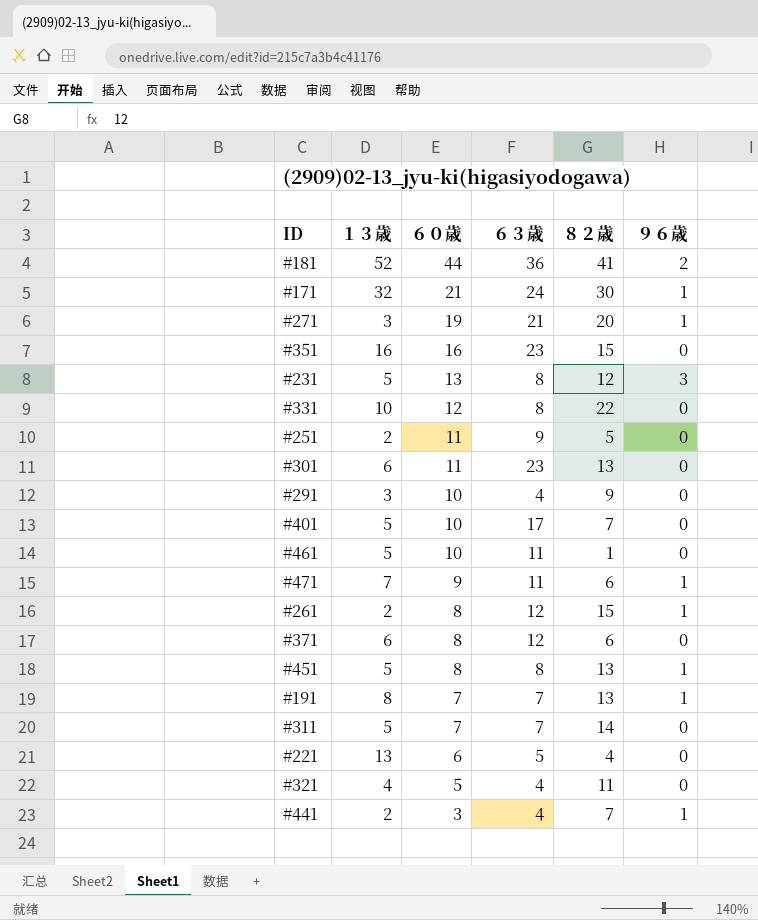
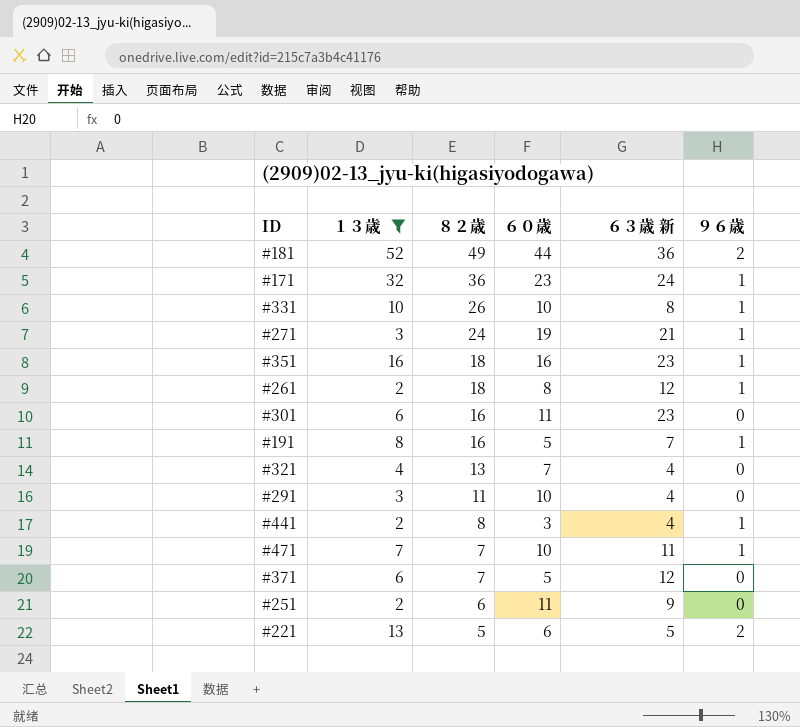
filter: none -> １３歳 != 5
row order: ６０歳 descending -> ８２歳 descending
column ８２歳 | position: 5 -> 3
column name: ６３歳 -> ６３歳 新
#181 | ８２歳: 41 -> 49
#171 | ８２歳: 30 -> 36
#171 | ６０歳: 21 -> 23
#331 | ８２歳: 22 -> 26
#331 | ６０歳: 12 -> 10
#331 | ９６歳: 0 -> 1
#271 | ８２歳: 20 -> 24
#351 | ８２歳: 15 -> 18
#351 | ９６歳: 0 -> 1
#261 | ８２歳: 15 -> 18
#301 | ８２歳: 13 -> 16
#191 | ８２歳: 13 -> 16
#191 | ６０歳: 7 -> 5
#321 | ８２歳: 11 -> 13
#321 | ６０歳: 5 -> 7
#291 | ８２歳: 9 -> 11
#441 | ８２歳: 7 -> 8
#471 | ８２歳: 6 -> 7
#471 | ６０歳: 9 -> 10
#371 | ８２歳: 6 -> 7
#371 | ６０歳: 8 -> 5
#251 | ８２歳: 5 -> 6
#221 | ８２歳: 4 -> 5
#221 | ９６歳: 0 -> 2

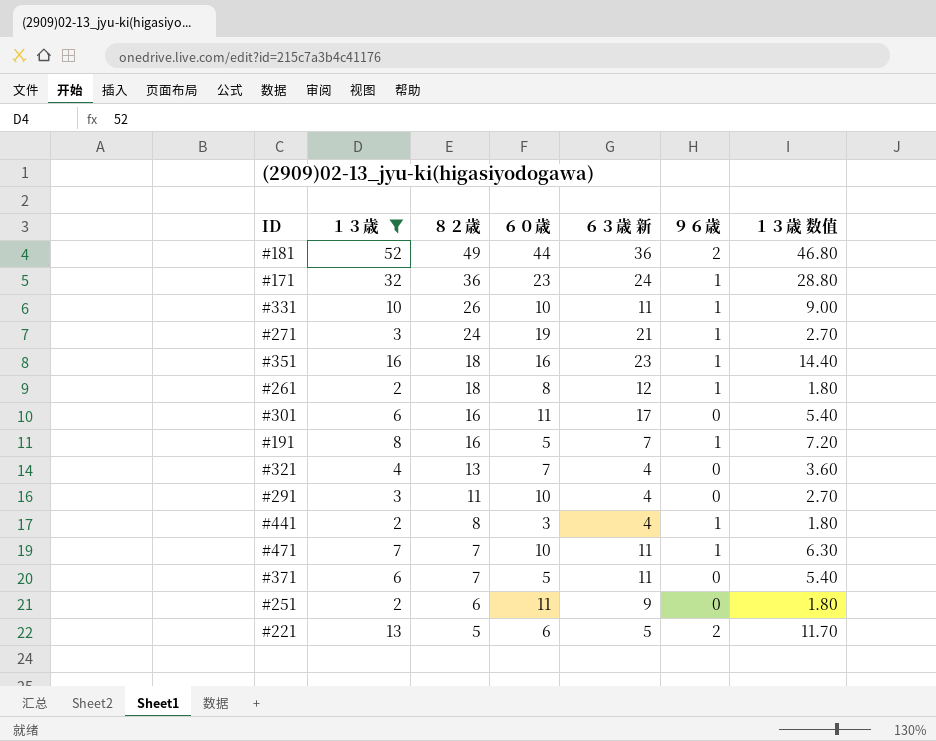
column １３歳 数值 | formula: none -> [１３歳] * 0.9
#331 | ６３歳 新: 8 -> 11
#301 | ６３歳 新: 23 -> 17
#371 | ６３歳 新: 12 -> 11

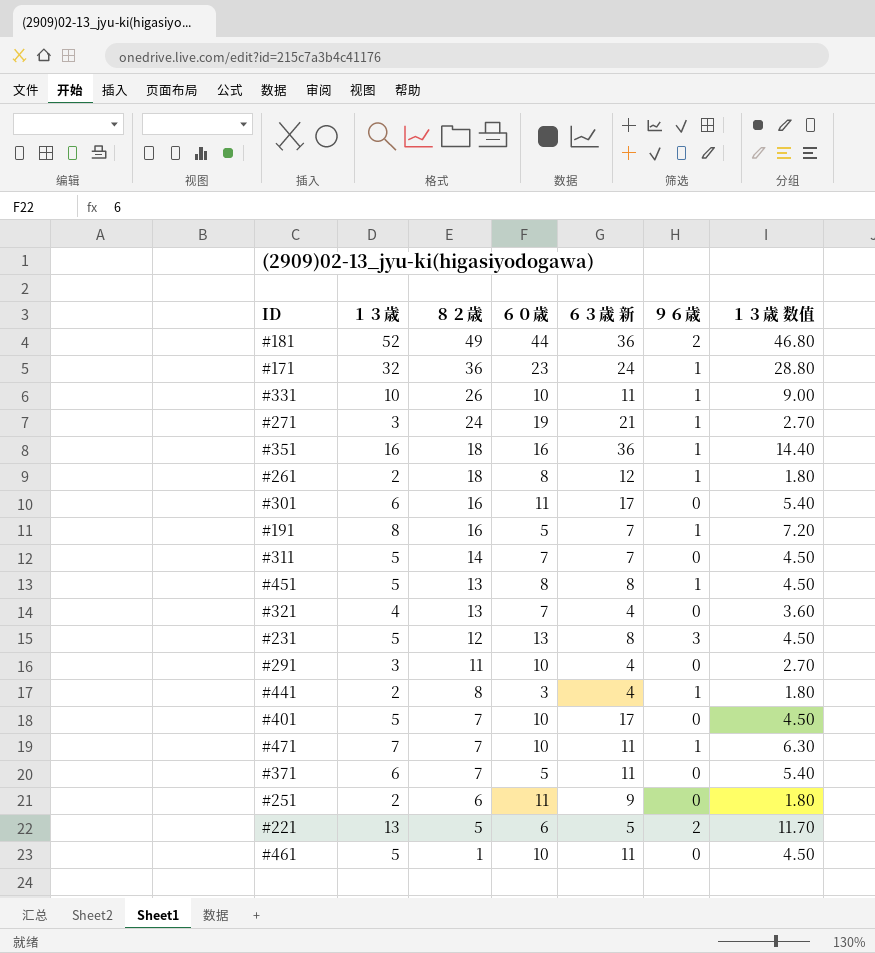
filter: １３歳 != 5 -> none
#351 | ６３歳 新: 23 -> 36

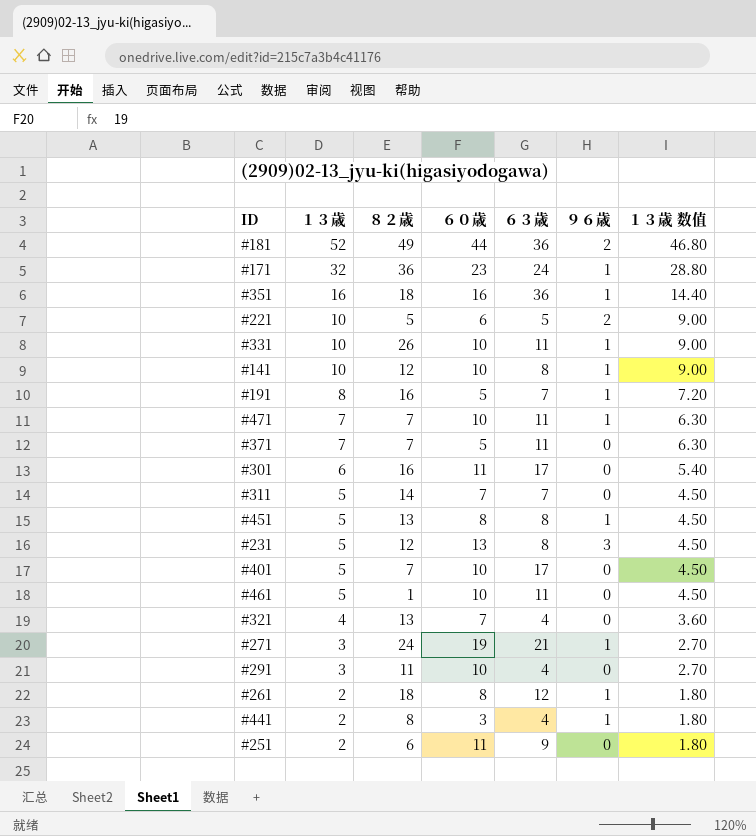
row order: ８２歳 descending -> １３歳 descending
column name: ６３歳 新 -> ６３歳
#221 | １３歳: 13 -> 10
#221 | １３歳 数值: 11.70 -> 9.00
row #141: none -> 10 | 12 | 10 | 8 | 1 | 9.00
#371 | １３歳: 6 -> 7
#371 | １３歳 数值: 5.40 -> 6.30

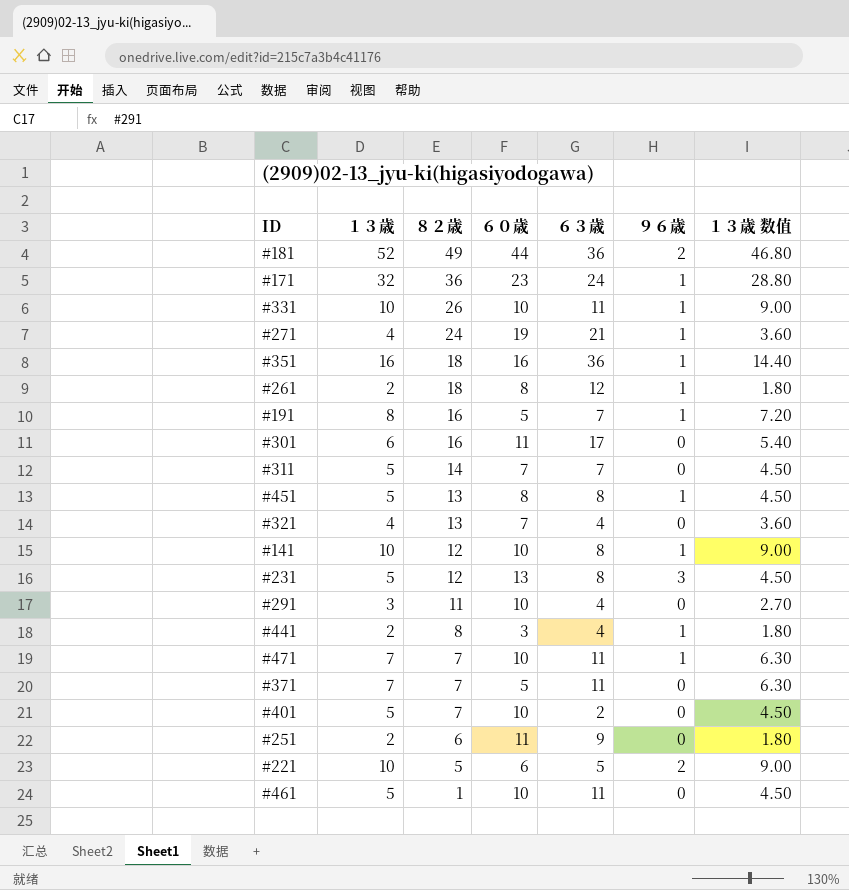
row order: １３歳 descending -> ８２歳 descending
#271 | １３歳: 3 -> 4
#271 | １３歳 数值: 2.70 -> 3.60
#401 | ６３歳: 17 -> 2

